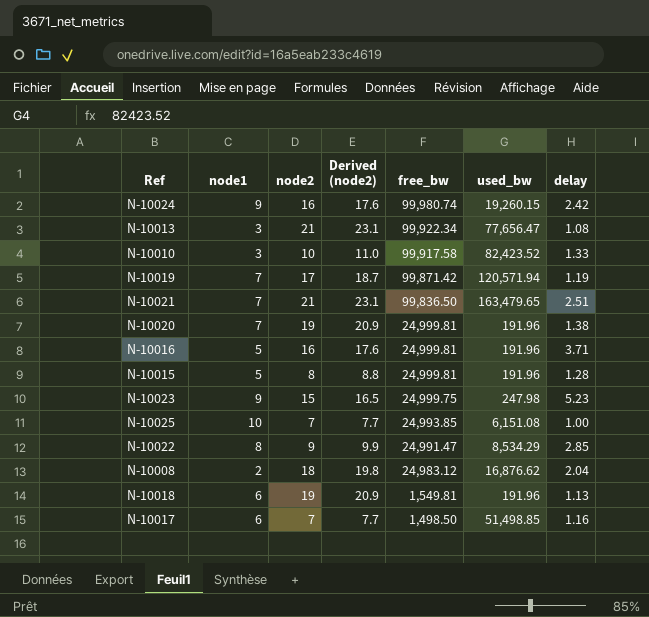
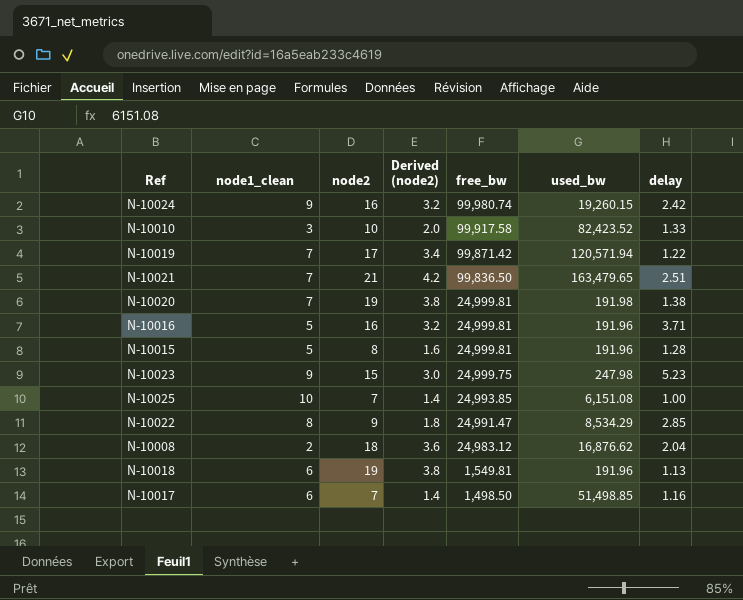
column name: node1 -> node1_clean
column Derived (node2) | formula: [node2] * 1.1 -> [node2] * 0.2
row N-10013: 3 | 21 | 23.1 | 99,922.34 | 77,656.47 | 1.08 -> none
N-10019 | delay: 1.19 -> 1.22
N-10020 | used_bw: 191.96 -> 191.98

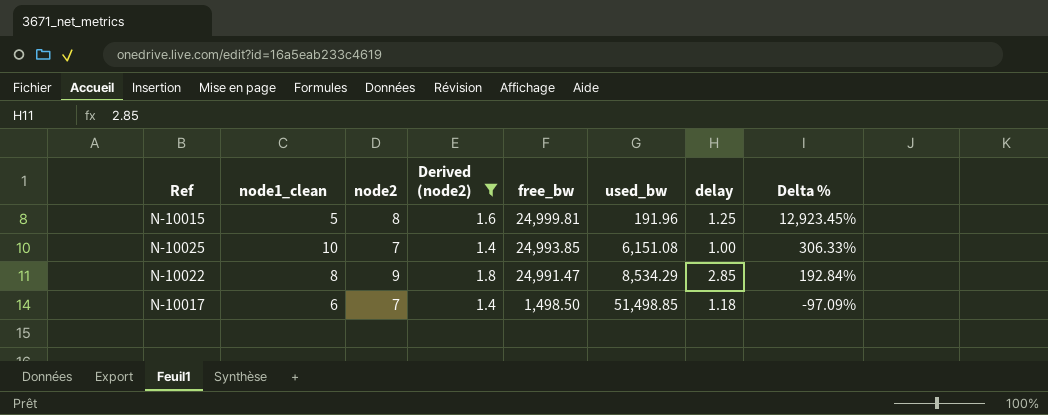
filter: none -> Derived (node2) <= 1.8
column Delta % | formula: none -> ([free_bw] - [used_bw]) / [used_bw]
N-10015 | delay: 1.28 -> 1.25
N-10017 | delay: 1.16 -> 1.18

